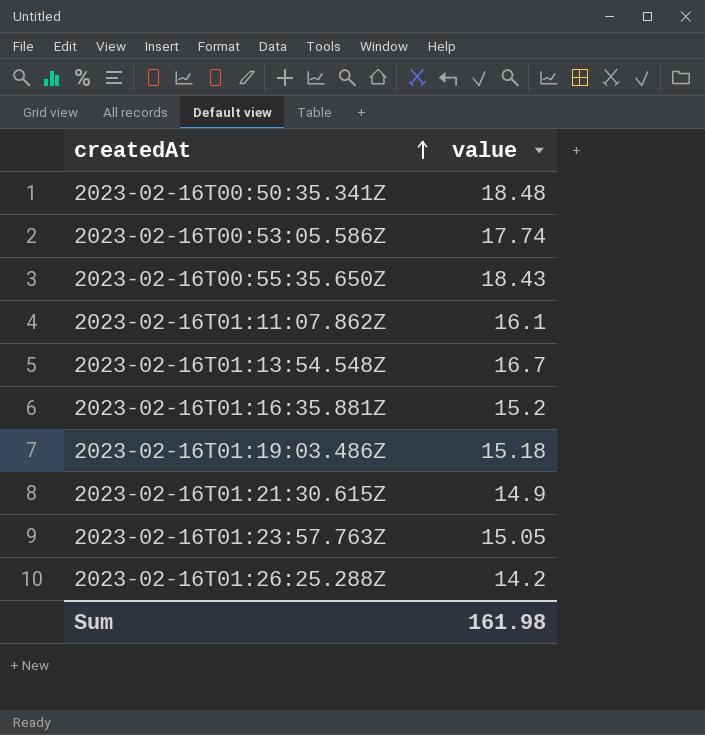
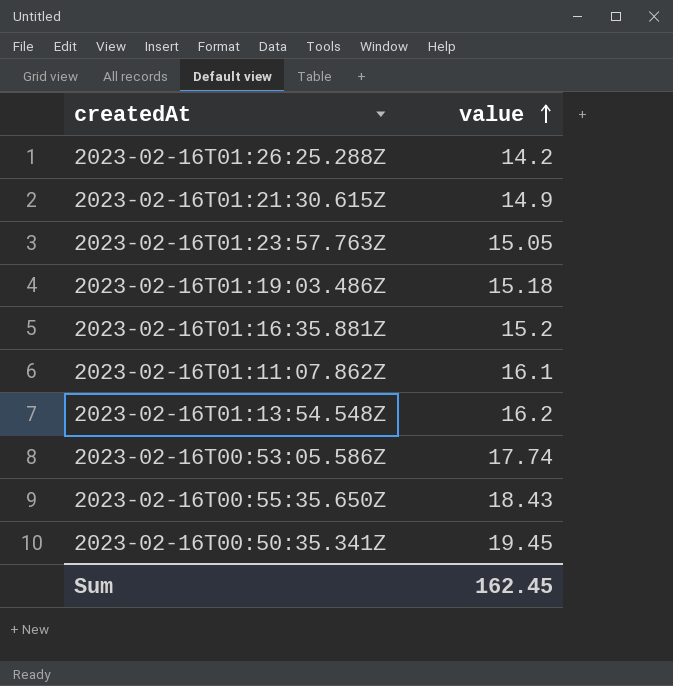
row order: createdAt ascending -> value ascending
2023-02-16T01:13:54.548Z | value: 16.7 -> 16.2
2023-02-16T00:50:35.341Z | value: 18.48 -> 19.45
Sum | value: 161.98 -> 162.45

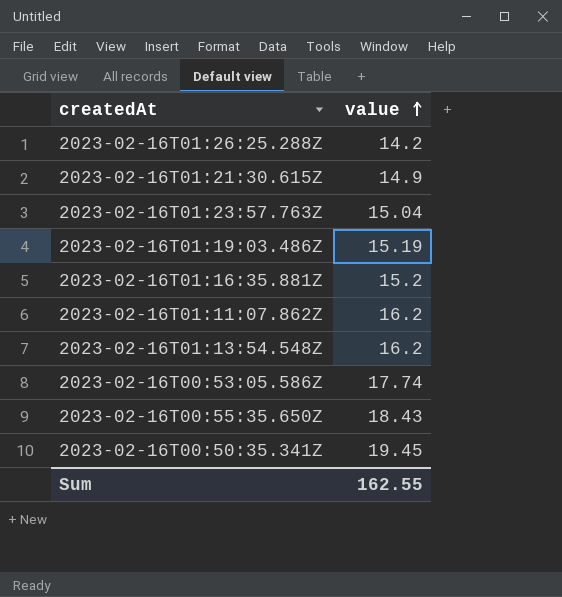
2023-02-16T01:23:57.763Z | value: 15.05 -> 15.04
2023-02-16T01:19:03.486Z | value: 15.18 -> 15.19
2023-02-16T01:11:07.862Z | value: 16.1 -> 16.2
Sum | value: 162.45 -> 162.55

